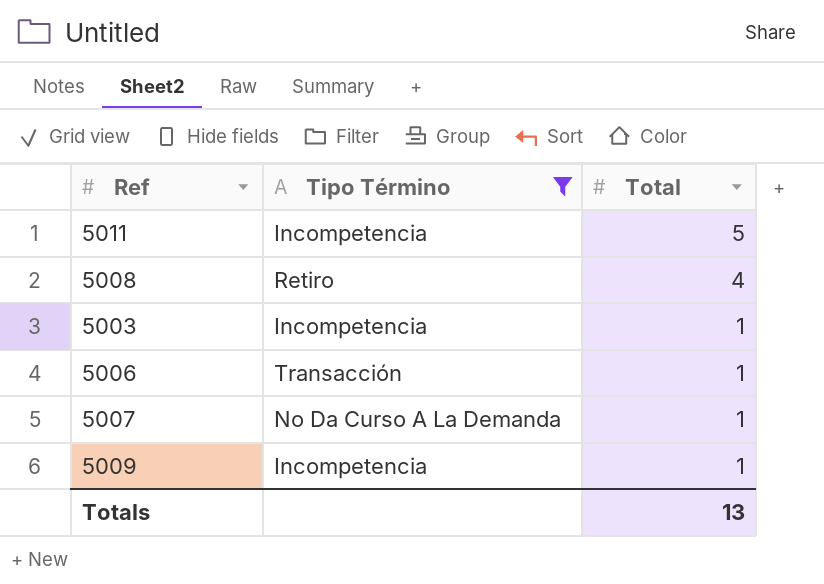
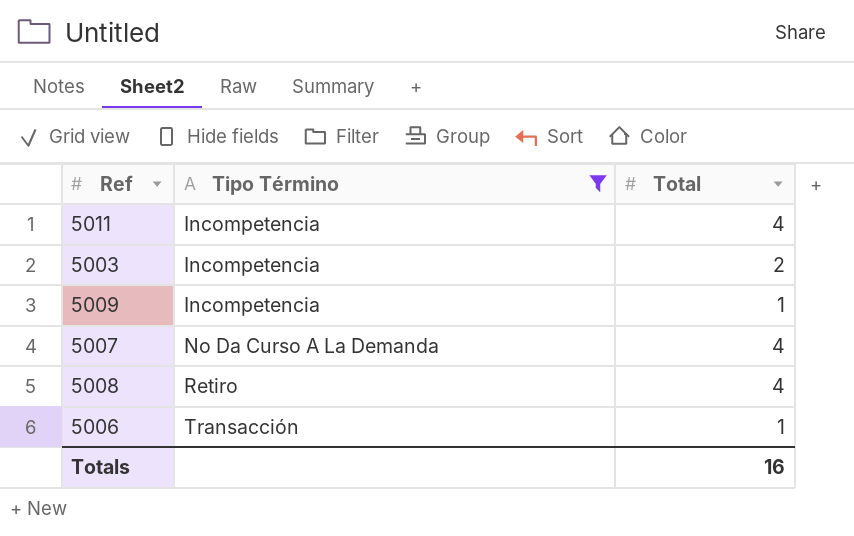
row order: Total descending -> Tipo Término ascending
5011 | Total: 5 -> 4
5003 | Total: 1 -> 2
5007 | Total: 1 -> 4
Totals | Total: 13 -> 16

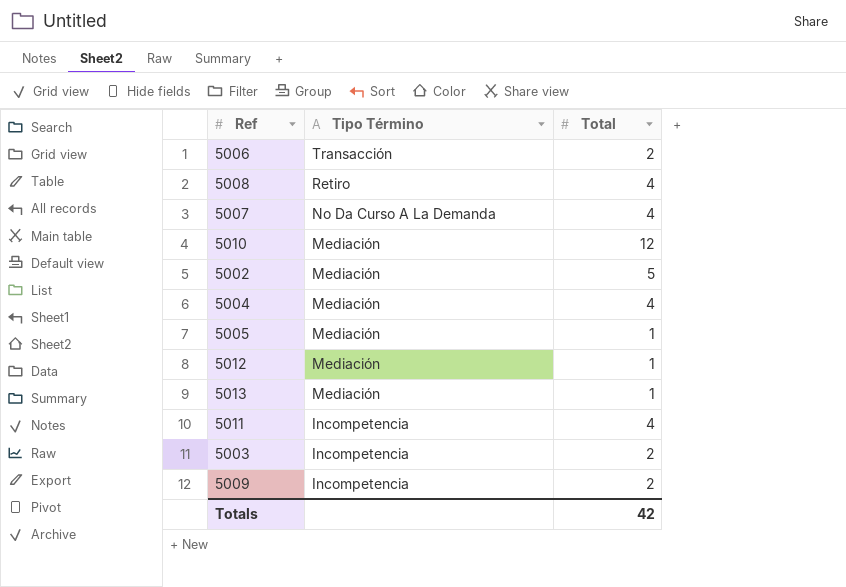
filter: Tipo Término != Mediación -> none
row order: Tipo Término ascending -> Tipo Término descending
5006 | Total: 1 -> 2
5009 | Total: 1 -> 2
Totals | Total: 16 -> 42

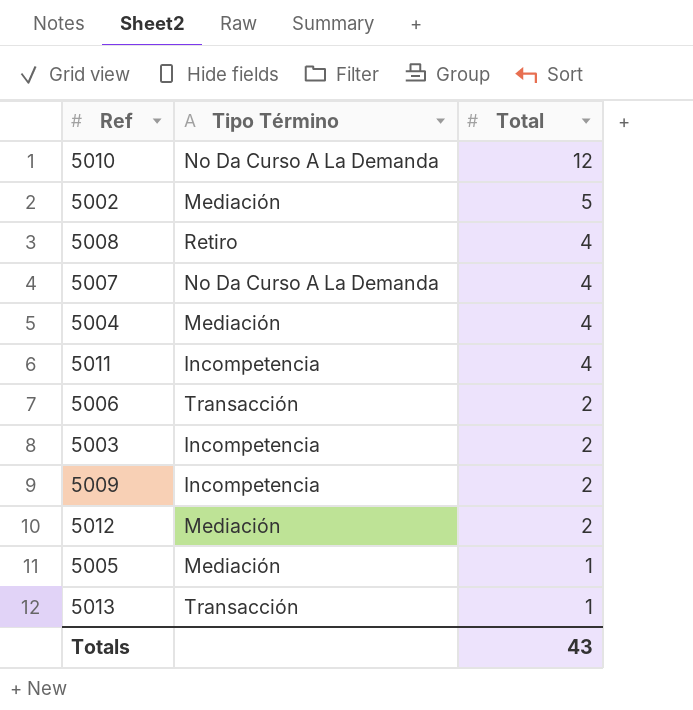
row order: Tipo Término descending -> Total descending
5010 | Tipo Término: Mediación -> No Da Curso A La Demanda
5012 | Total: 1 -> 2
5013 | Tipo Término: Mediación -> Transacción
Totals | Total: 42 -> 43

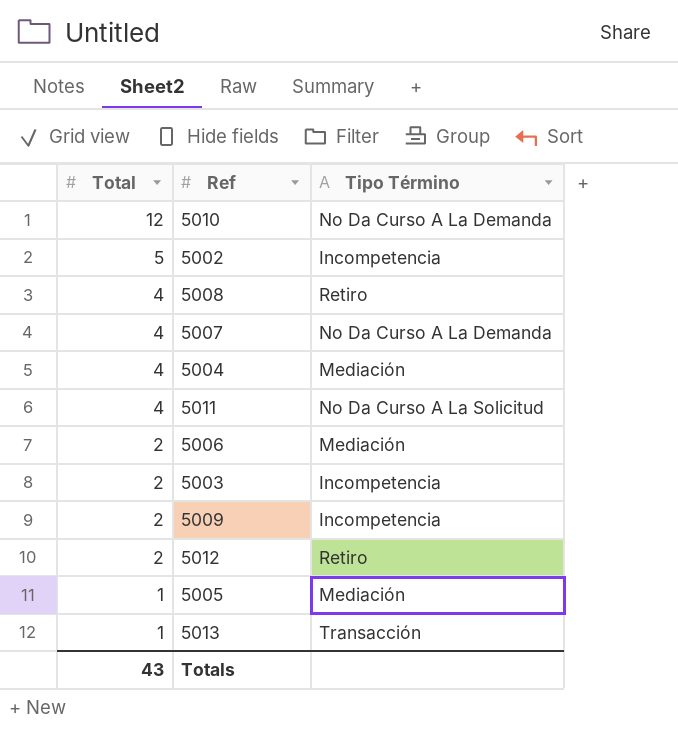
column Total | position: 3 -> 1
5002 | Tipo Término: Mediación -> Incompetencia
5011 | Tipo Término: Incompetencia -> No Da Curso A La Solicitud
5006 | Tipo Término: Transacción -> Mediación
5012 | Tipo Término: Mediación -> Retiro

